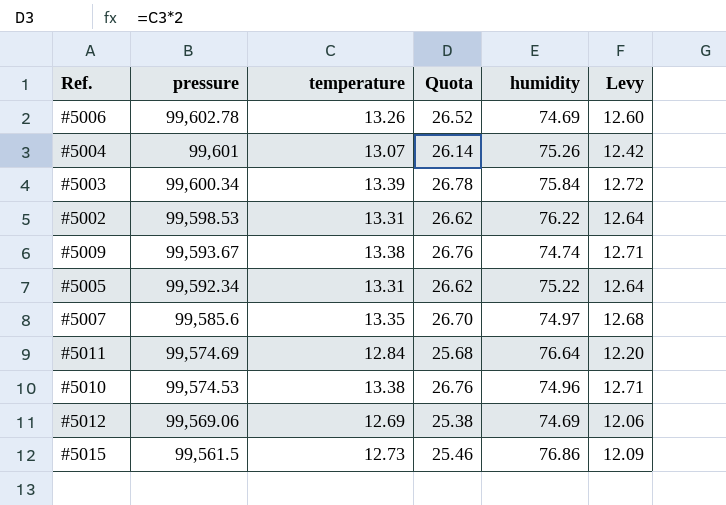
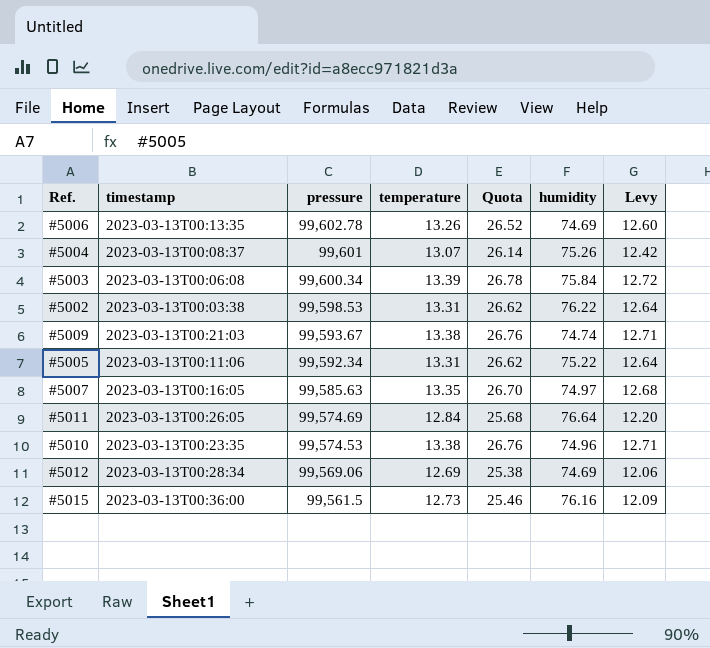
column timestamp | position: none -> 2
#5007 | pressure: 99,585.6 -> 99,585.63
#5015 | humidity: 76.86 -> 76.16

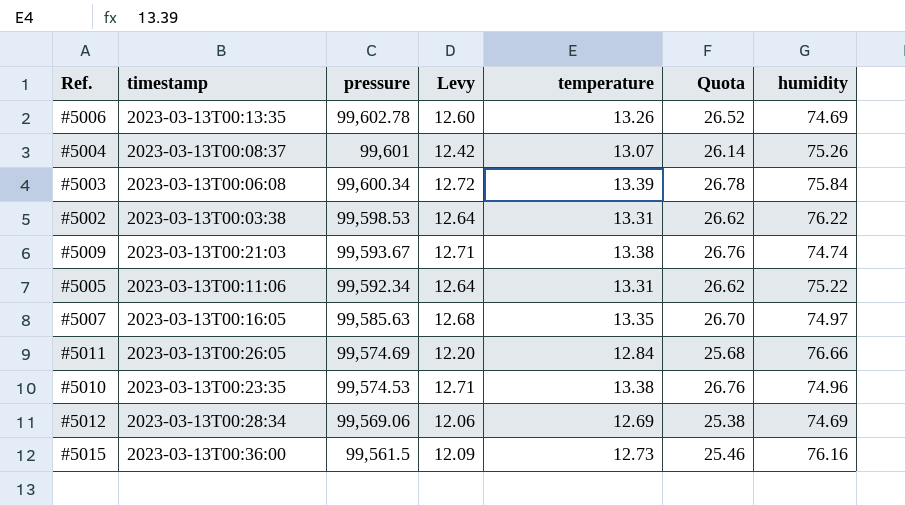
column Levy | position: 7 -> 4
#5011 | humidity: 76.64 -> 76.66

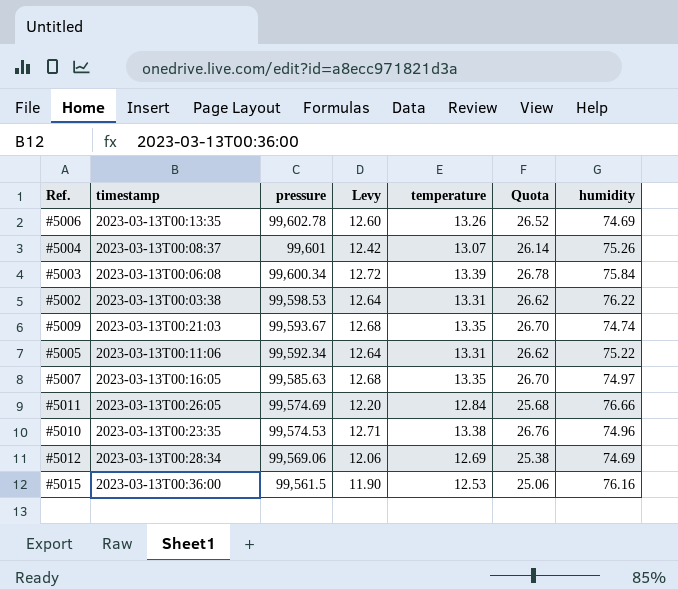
#5009 | Levy: 12.71 -> 12.68
#5009 | temperature: 13.38 -> 13.35
#5009 | Quota: 26.76 -> 26.70
#5015 | Levy: 12.09 -> 11.90
#5015 | temperature: 12.73 -> 12.53
#5015 | Quota: 25.46 -> 25.06

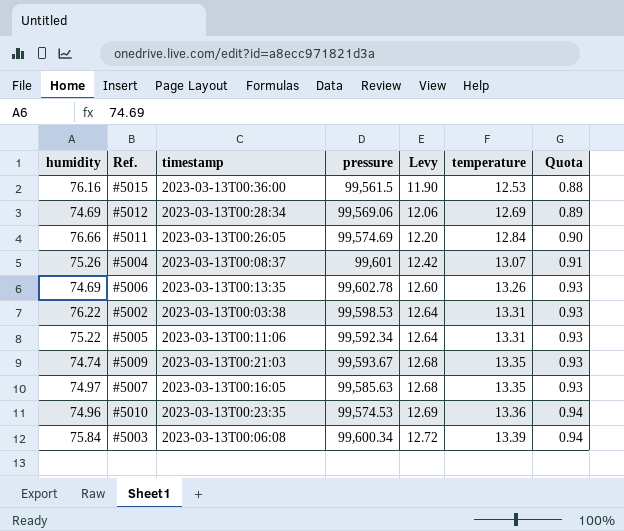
row order: pressure descending -> Levy ascending
column humidity | position: 7 -> 1
column Quota | formula: [temperature] * 2 -> [temperature] * 0.07
#5010 | Levy: 12.71 -> 12.69
#5010 | temperature: 13.38 -> 13.36

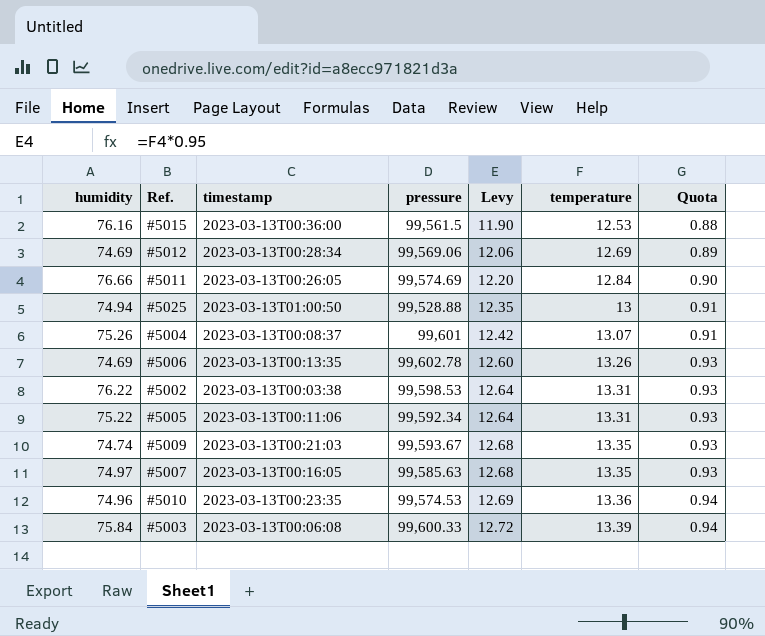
row #5025: none -> 74.94 | 2023-03-13T01:00:50 | 99,528.88 | 12.35 | 13 | 0.91
#5003 | pressure: 99,600.34 -> 99,600.33

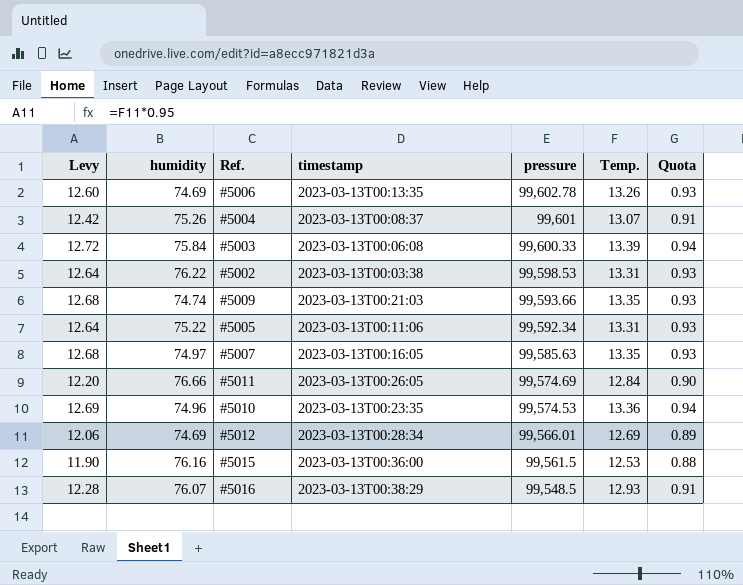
row order: Levy ascending -> pressure descending
column Levy | position: 5 -> 1
column name: temperature -> Temp.
row #5025: 74.94 | 2023-03-13T01:00:50 | 99,528.88 | 12.35 | 13 | 0.91 -> none
#5009 | pressure: 99,593.67 -> 99,593.66
#5012 | pressure: 99,569.06 -> 99,566.01
row #5016: none -> 12.28 | 76.07 | 2023-03-13T00:38:29 | 99,548.5 | 12.93 | 0.91

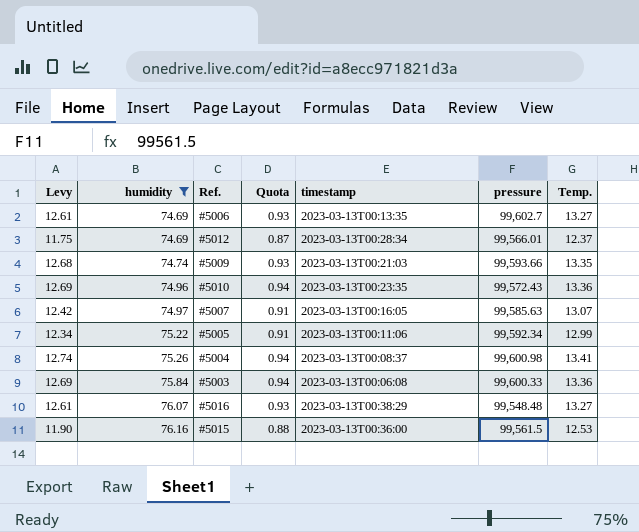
filter: none -> humidity <= 76.16
row order: pressure descending -> humidity ascending
column Quota | position: 7 -> 4
#5006 | Levy: 12.60 -> 12.61
#5006 | pressure: 99,602.78 -> 99,602.7
#5006 | Temp.: 13.26 -> 13.27
#5012 | Levy: 12.06 -> 11.75
#5012 | Quota: 0.89 -> 0.87
#5012 | Temp.: 12.69 -> 12.37
#5010 | pressure: 99,574.53 -> 99,572.43
#5007 | Levy: 12.68 -> 12.42
#5007 | Quota: 0.93 -> 0.91
#5007 | Temp.: 13.35 -> 13.07
#5005 | Levy: 12.64 -> 12.34
#5005 | Quota: 0.93 -> 0.91
#5005 | Temp.: 13.31 -> 12.99
#5004 | Levy: 12.42 -> 12.74
#5004 | Quota: 0.91 -> 0.94
#5004 | pressure: 99,601 -> 99,600.98
#5004 | Temp.: 13.07 -> 13.41
#5003 | Levy: 12.72 -> 12.69
#5003 | Temp.: 13.39 -> 13.36
#5016 | Levy: 12.28 -> 12.61
#5016 | Quota: 0.91 -> 0.93
#5016 | pressure: 99,548.5 -> 99,548.48
#5016 | Temp.: 12.93 -> 13.27

